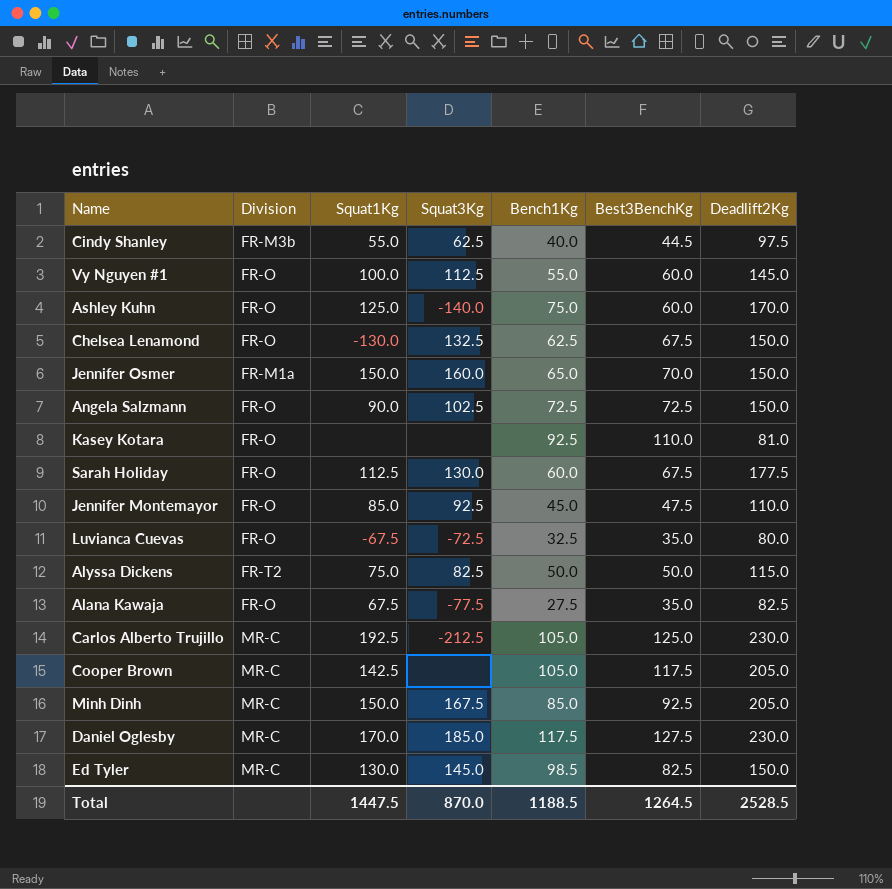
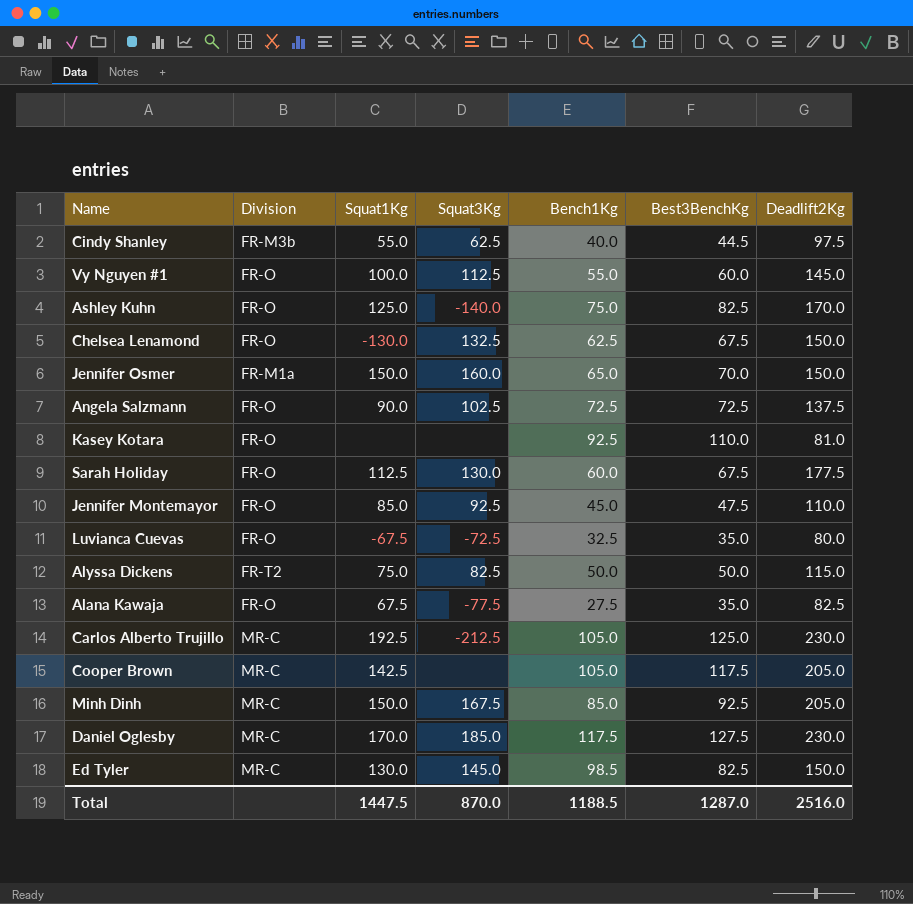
Ashley Kuhn | Best3BenchKg: 60.0 -> 82.5
Angela Salzmann | Deadlift2Kg: 150.0 -> 137.5
Total | Best3BenchKg: 1264.5 -> 1287.0
Total | Deadlift2Kg: 2528.5 -> 2516.0

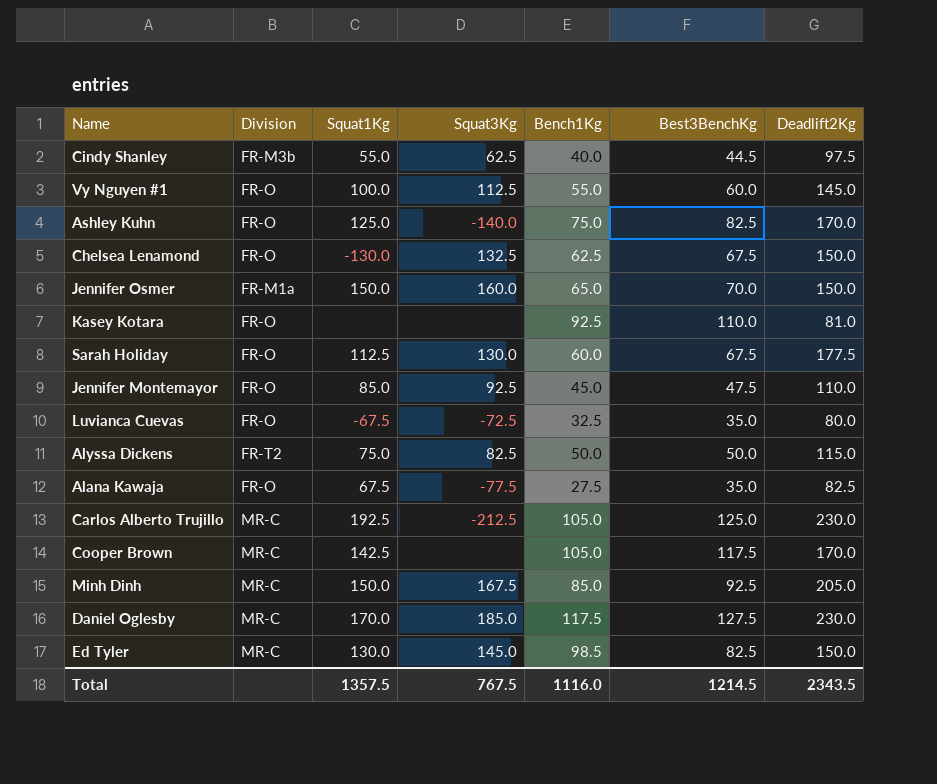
row Angela Salzmann: FR-O | 90.0 | 102.5 | 72.5 | 72.5 | 137.5 -> none
Cooper Brown | Deadlift2Kg: 205.0 -> 170.0
Total | Squat1Kg: 1447.5 -> 1357.5
Total | Squat3Kg: 870.0 -> 767.5
Total | Bench1Kg: 1188.5 -> 1116.0
Total | Best3BenchKg: 1287.0 -> 1214.5
Total | Deadlift2Kg: 2516.0 -> 2343.5

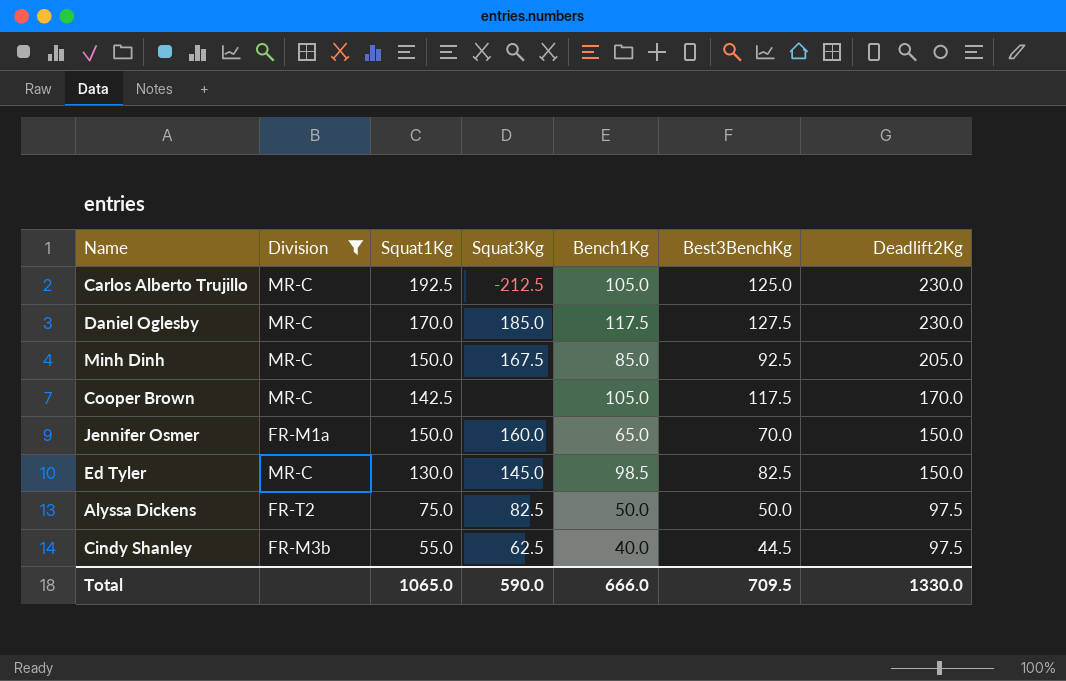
filter: none -> Division != FR-O
row order: none -> Deadlift2Kg descending
Alyssa Dickens | Deadlift2Kg: 115.0 -> 97.5
Total | Squat1Kg: 1357.5 -> 1065.0
Total | Squat3Kg: 767.5 -> 590.0
Total | Bench1Kg: 1116.0 -> 666.0
Total | Best3BenchKg: 1214.5 -> 709.5
Total | Deadlift2Kg: 2343.5 -> 1330.0

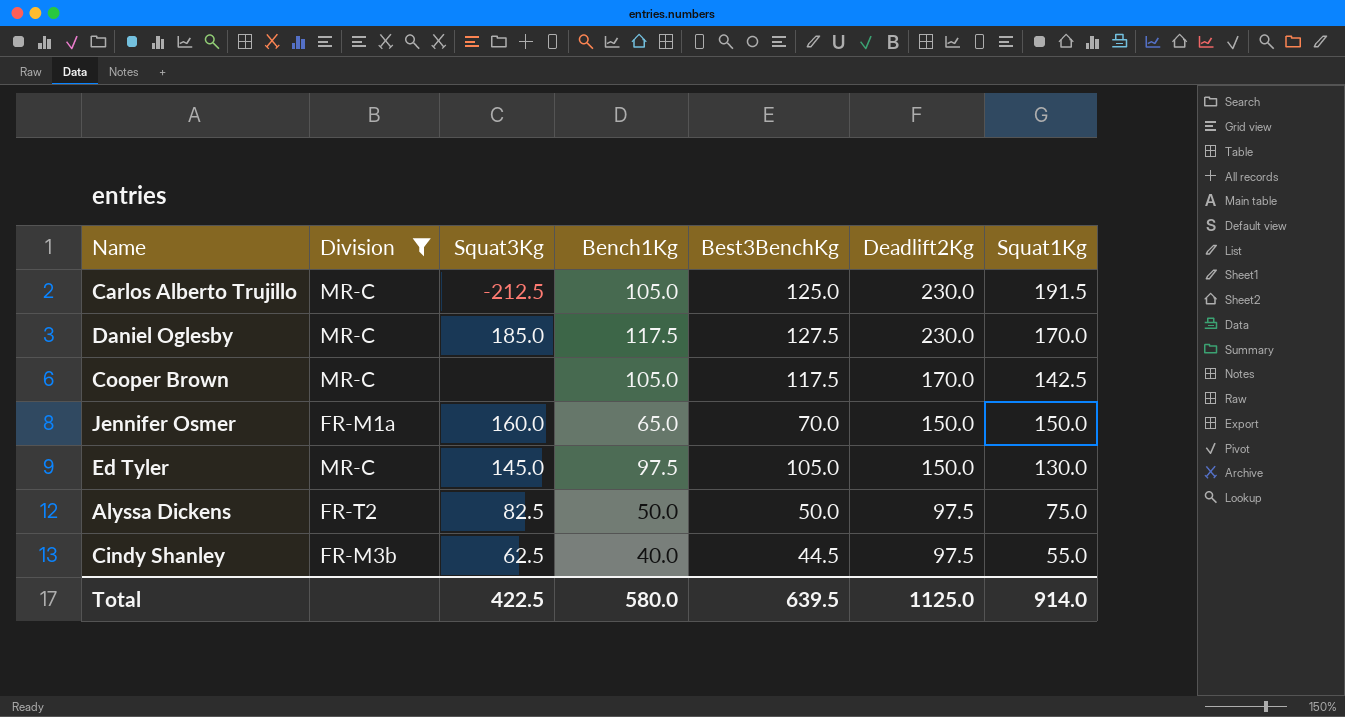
column Squat1Kg | position: 3 -> 7
row Minh Dinh: MR-C | 150.0 | 167.5 | 85.0 | 92.5 | 205.0 -> none
Carlos Alberto Trujillo | Squat1Kg: 192.5 -> 191.5
Ed Tyler | Bench1Kg: 98.5 -> 97.5
Ed Tyler | Best3BenchKg: 82.5 -> 105.0
Total | Squat3Kg: 590.0 -> 422.5
Total | Bench1Kg: 666.0 -> 580.0
Total | Best3BenchKg: 709.5 -> 639.5
Total | Deadlift2Kg: 1330.0 -> 1125.0
Total | Squat1Kg: 1065.0 -> 914.0

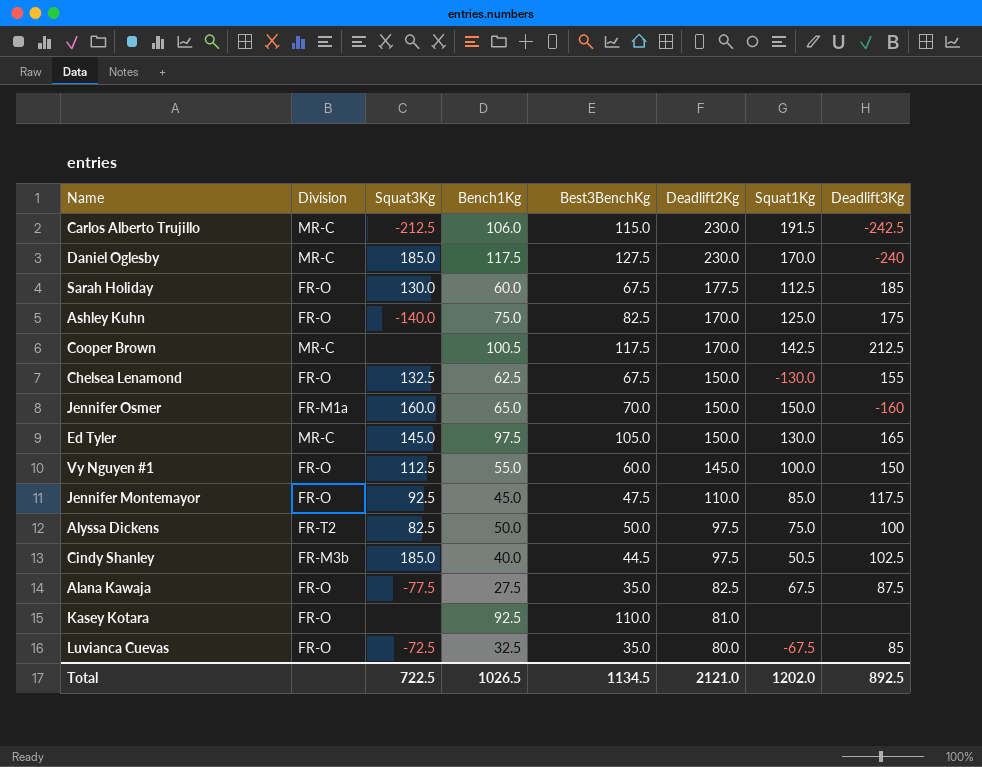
filter: Division != FR-O -> none
column Deadlift3Kg | position: none -> 8
Carlos Alberto Trujillo | Bench1Kg: 105.0 -> 106.0
Carlos Alberto Trujillo | Best3BenchKg: 125.0 -> 115.0
Cooper Brown | Bench1Kg: 105.0 -> 100.5
Cindy Shanley | Squat3Kg: 62.5 -> 185.0
Cindy Shanley | Squat1Kg: 55.0 -> 50.5
Total | Squat3Kg: 422.5 -> 722.5
Total | Bench1Kg: 580.0 -> 1026.5
Total | Best3BenchKg: 639.5 -> 1134.5
Total | Deadlift2Kg: 1125.0 -> 2121.0
Total | Squat1Kg: 914.0 -> 1202.0

